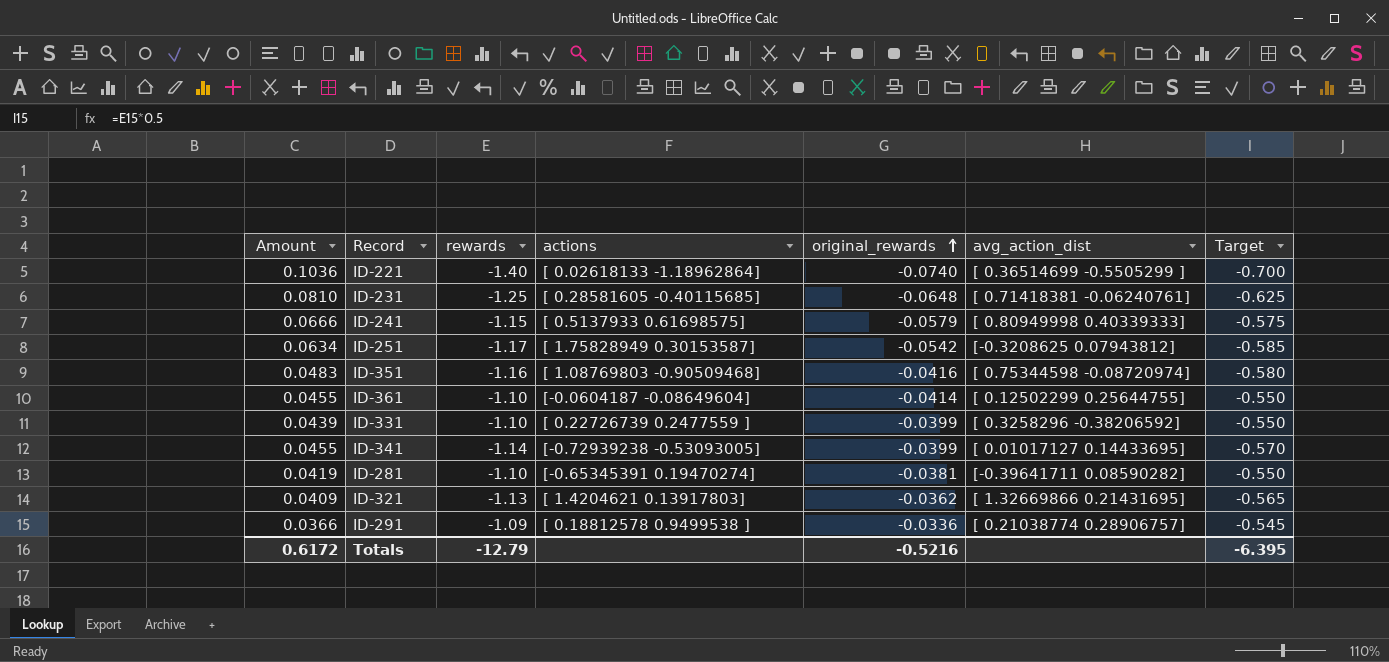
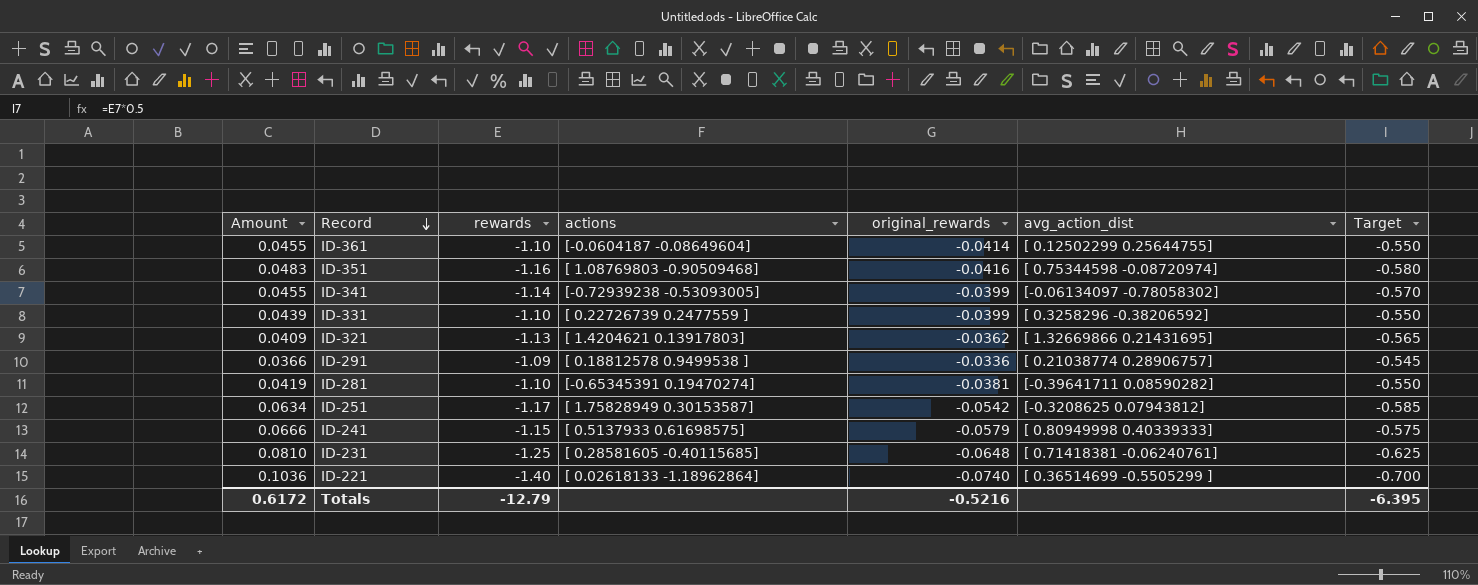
row order: original_rewards ascending -> Record descending
ID-341 | avg_action_dist: [ 0.01017127 0.14433695] -> [-0.06134097 -0.78058302]

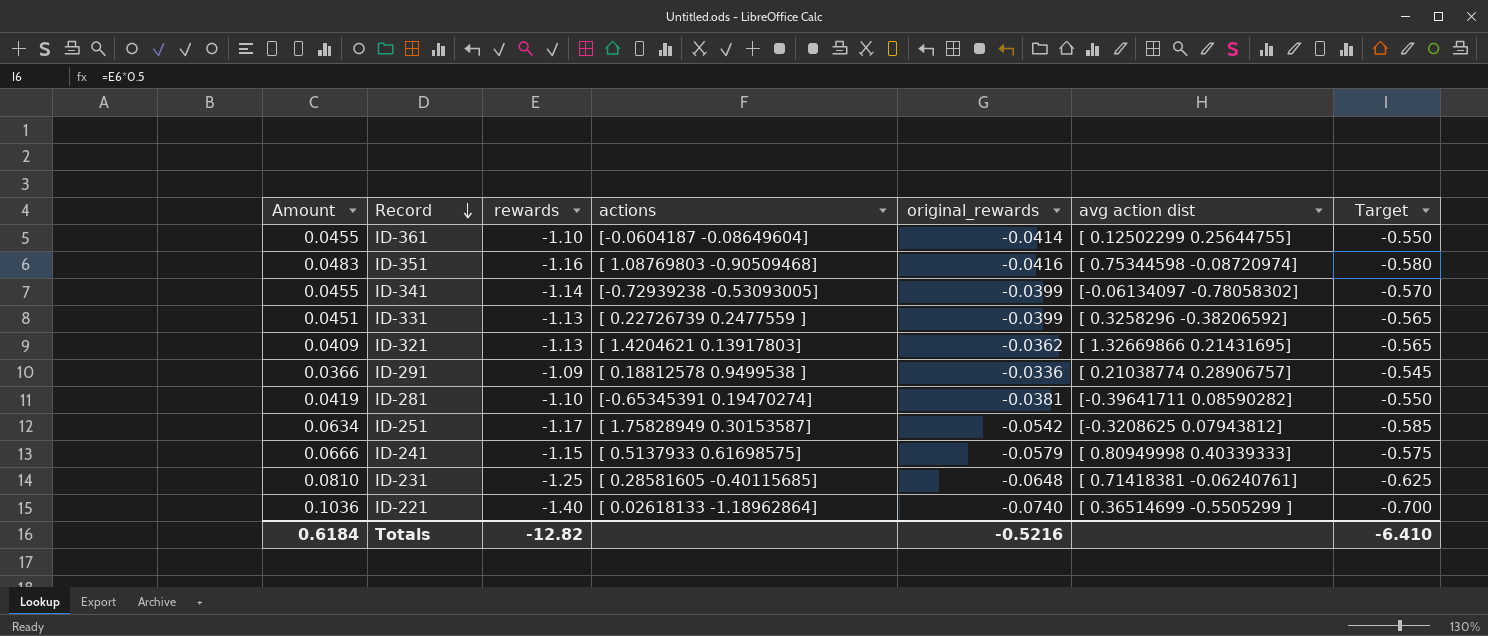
column name: avg_action_dist -> avg action dist
ID-331 | Amount: 0.0439 -> 0.0451
ID-331 | rewards: -1.10 -> -1.13
ID-331 | Target: -0.550 -> -0.565
Totals | Amount: 0.6172 -> 0.6184
Totals | rewards: -12.79 -> -12.82
Totals | Target: -6.395 -> -6.410

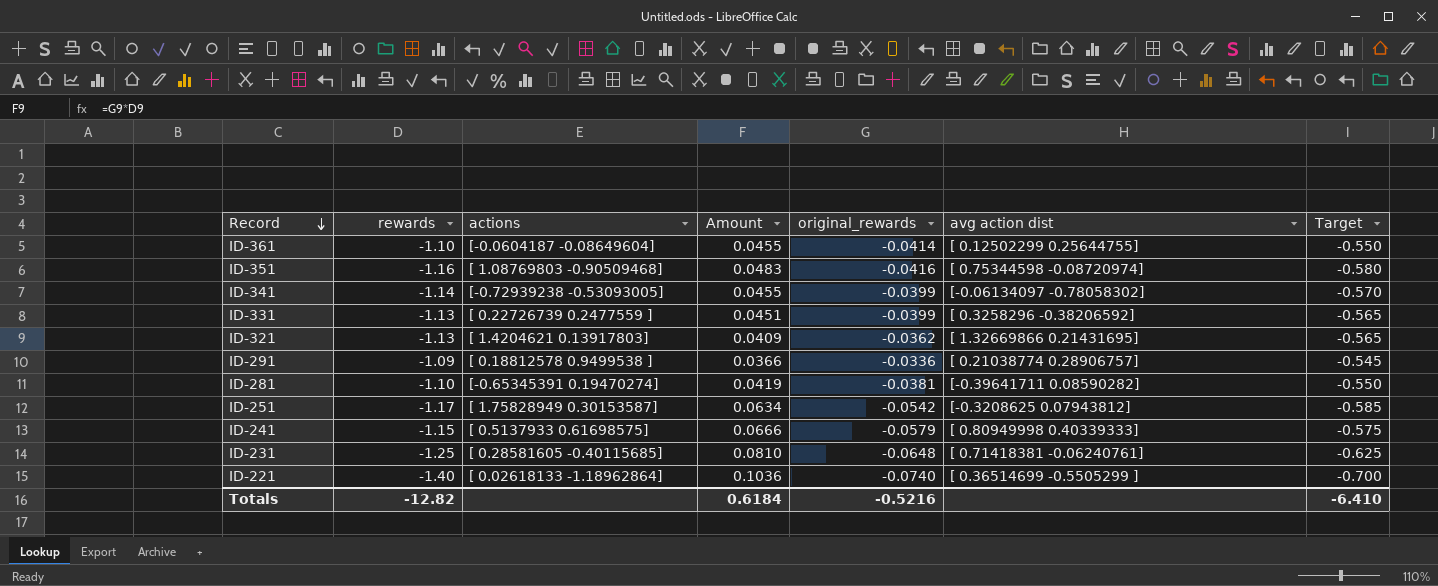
column Amount | position: 1 -> 4

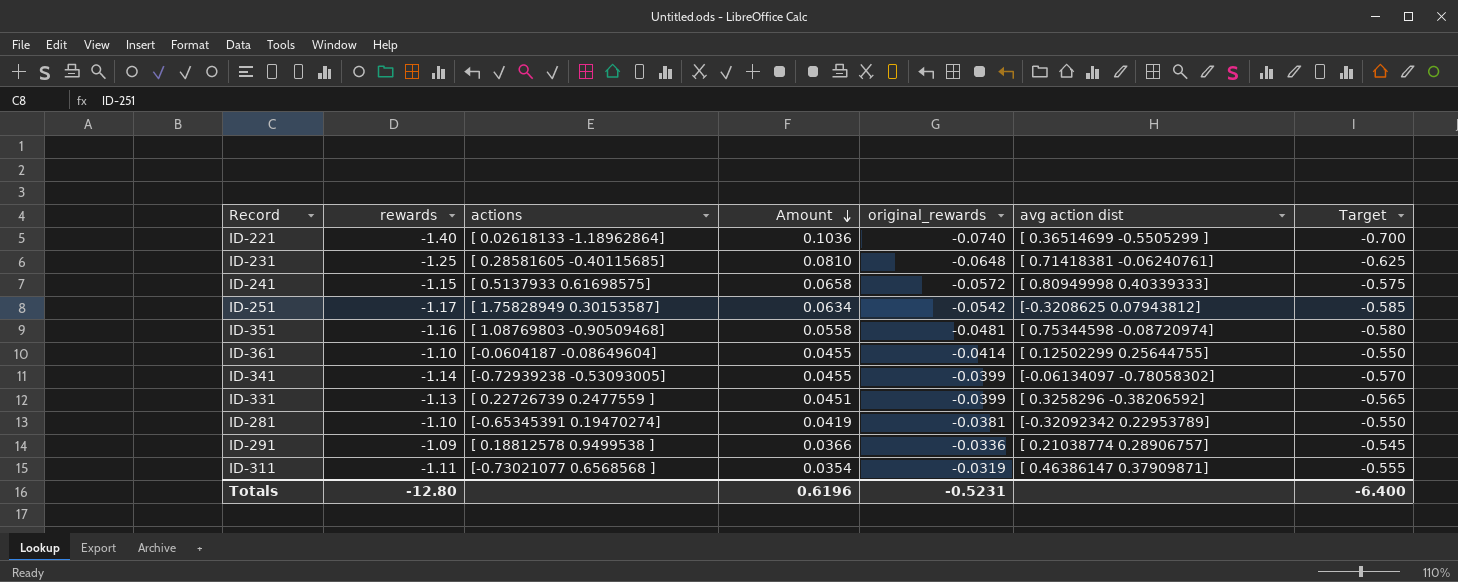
row order: Record descending -> Amount descending
row ID-321: -1.13 | [ 1.4204621 0.13917803] | 0.0409 | -0.0362 | [ 1.32669866 0.21431695] | -0.565 -> none
ID-241 | Amount: 0.0666 -> 0.0658
ID-241 | original_rewards: -0.0579 -> -0.0572
ID-351 | Amount: 0.0483 -> 0.0558
ID-351 | original_rewards: -0.0416 -> -0.0481
ID-281 | avg action dist: [-0.39641711 0.08590282] -> [-0.32092342 0.22953789]
row ID-311: none -> -1.11 | [-0.73021077 0.6568568 ] | 0.0354 | -0.0319 | [ 0.46386147 0.37909871] | -0.555
Totals | rewards: -12.82 -> -12.80
Totals | Amount: 0.6184 -> 0.6196
Totals | original_rewards: -0.5216 -> -0.5231
Totals | Target: -6.410 -> -6.400

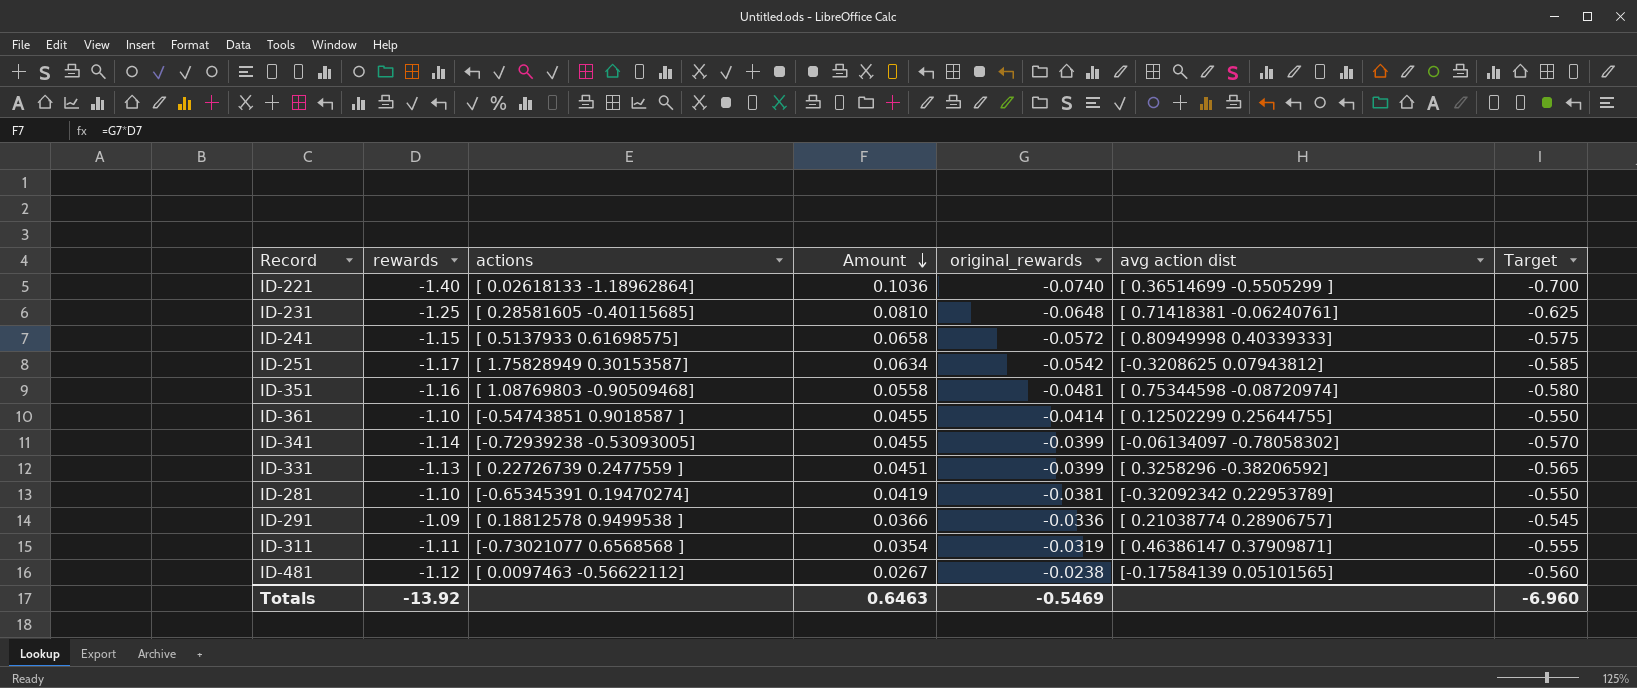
ID-361 | actions: [-0.0604187 -0.08649604] -> [-0.54743851 0.9018587 ]
row ID-481: none -> -1.12 | [ 0.0097463 -0.56622112] | 0.0267 | -0.0238 | [-0.17584139 0.05101565] | -0.560
Totals | rewards: -12.80 -> -13.92
Totals | Amount: 0.6196 -> 0.6463
Totals | original_rewards: -0.5231 -> -0.5469
Totals | Target: -6.400 -> -6.960

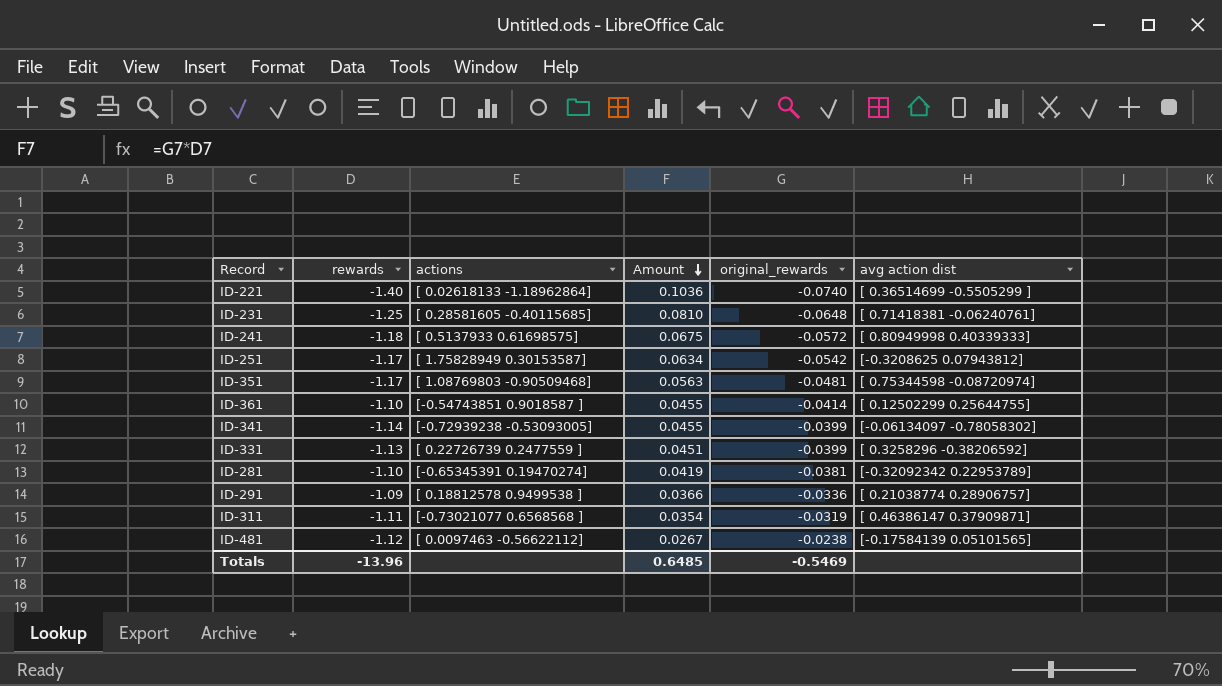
column Target | formula: [rewards] * 0.5 -> none
ID-241 | rewards: -1.15 -> -1.18
ID-241 | Amount: 0.0658 -> 0.0675
ID-351 | rewards: -1.16 -> -1.17
ID-351 | Amount: 0.0558 -> 0.0563
Totals | rewards: -13.92 -> -13.96
Totals | Amount: 0.6463 -> 0.6485

